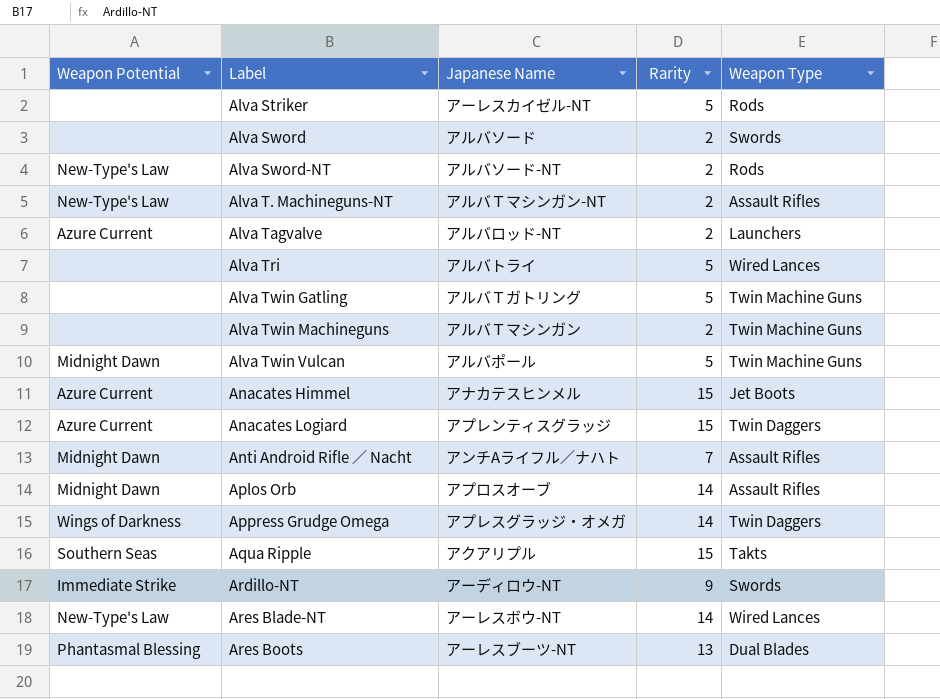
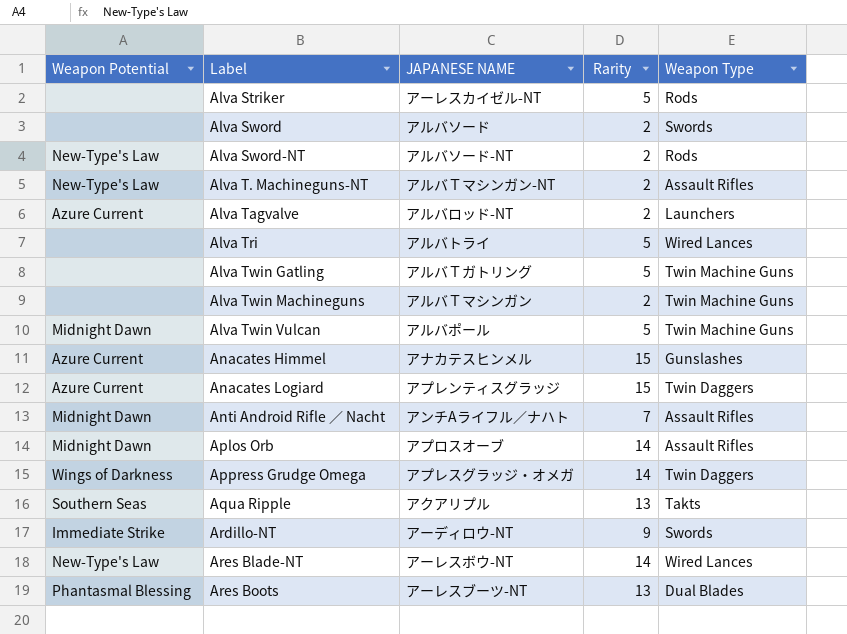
column name: Japanese Name -> JAPANESE NAME
Anacates Himmel | Weapon Type: Jet Boots -> Gunslashes
Aqua Ripple | Rarity: 15 -> 13

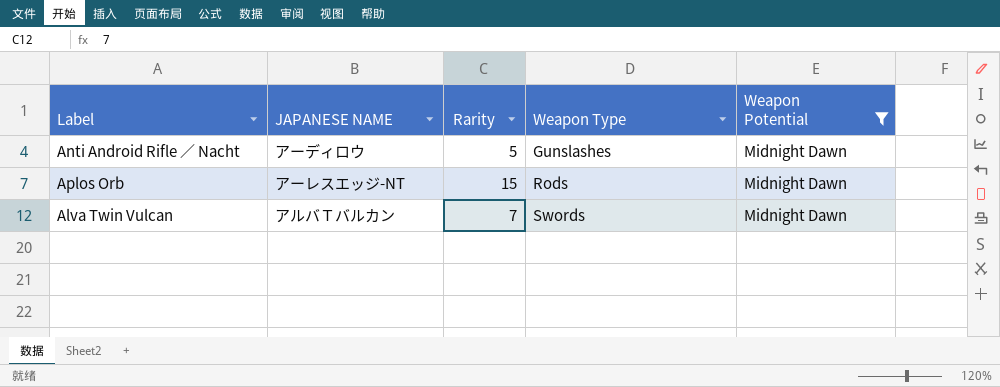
filter: none -> Weapon Potential = Midnight Dawn
row order: Label ascending -> Weapon Type ascending
column Weapon Potential | position: 1 -> 5
Anti Android Rifle ／ Nacht | JAPANESE NAME: アンチAライフル／ナハト -> アーディロウ
Anti Android Rifle ／ Nacht | Rarity: 7 -> 5
Anti Android Rifle ／ Nacht | Weapon Type: Assault Rifles -> Gunslashes
Aplos Orb | JAPANESE NAME: アプロスオーブ -> アーレスエッジ-NT
Aplos Orb | Rarity: 14 -> 15
Aplos Orb | Weapon Type: Assault Rifles -> Rods
Alva Twin Vulcan | JAPANESE NAME: アルバポール -> アルバＴバルカン
Alva Twin Vulcan | Rarity: 5 -> 7
Alva Twin Vulcan | Weapon Type: Twin Machine Guns -> Swords

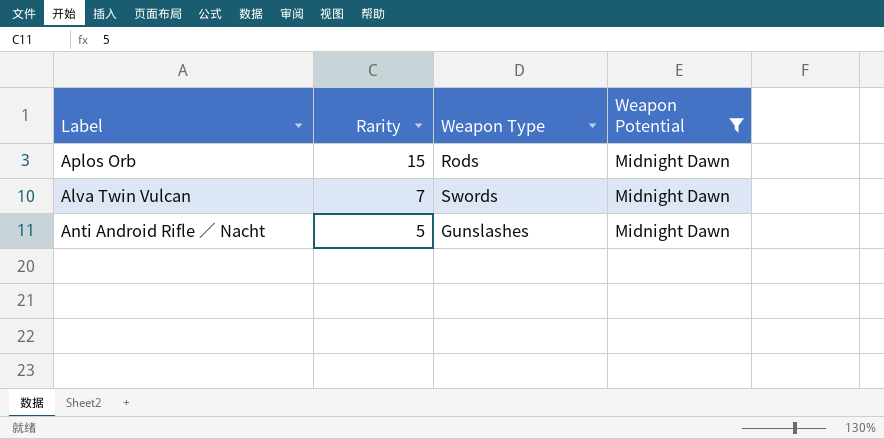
row order: Weapon Type ascending -> Rarity descending
column JAPANESE NAME | position: 2 -> none

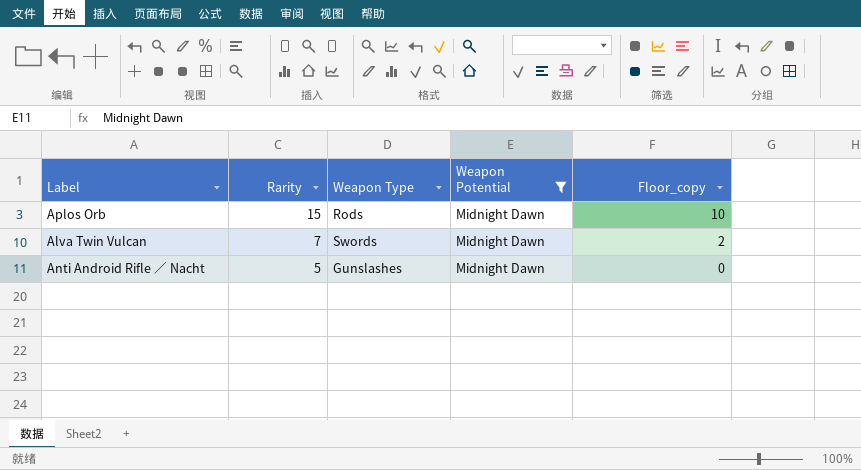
column Floor_copy | formula: none -> [Rarity] - 5

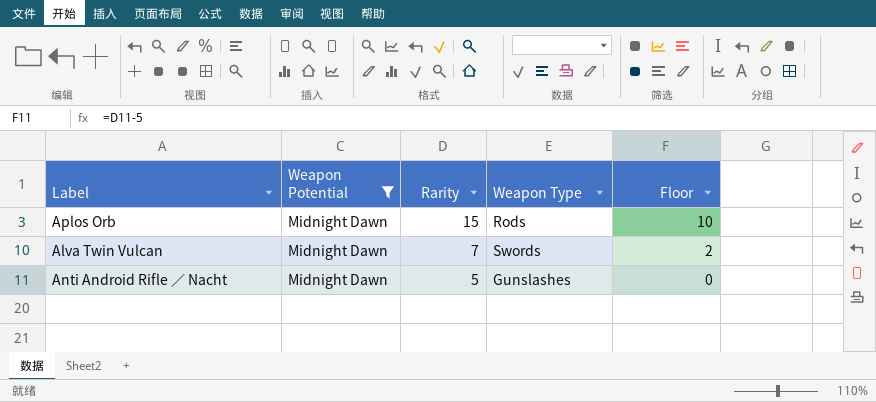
column Weapon Potential | position: 4 -> 2
column name: Floor_copy -> Floor

